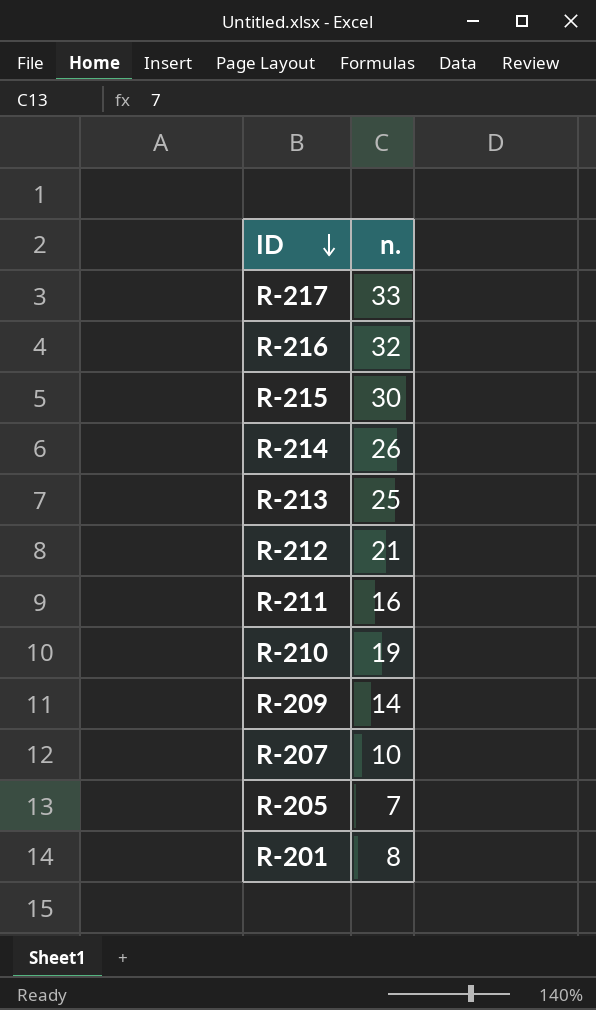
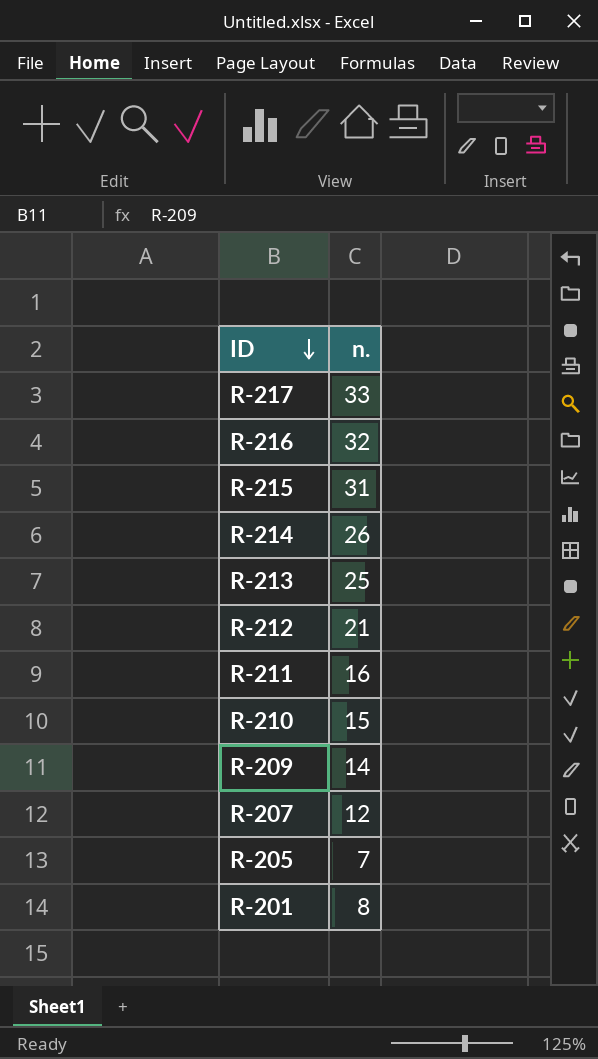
R-215 | n.: 30 -> 31
R-210 | n.: 19 -> 15
R-207 | n.: 10 -> 12

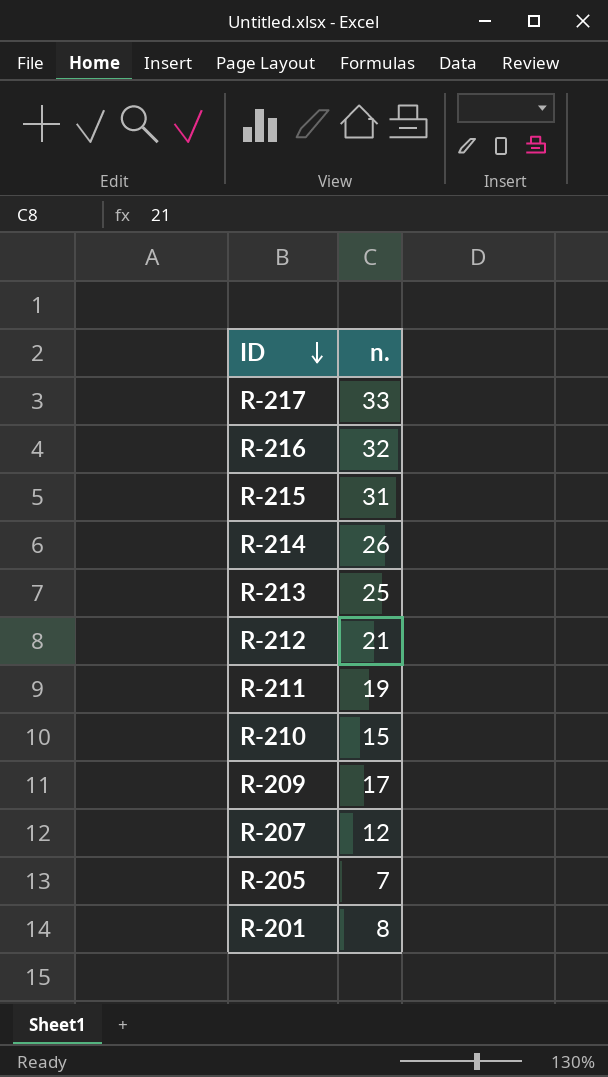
R-211 | n.: 16 -> 19
R-209 | n.: 14 -> 17

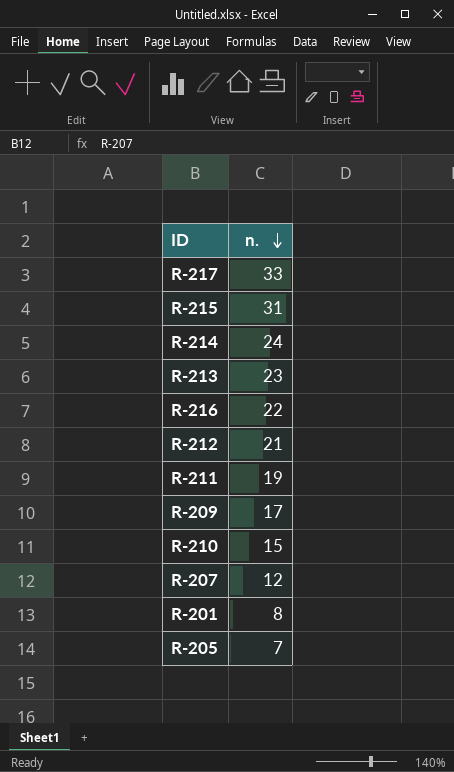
row order: ID descending -> n. descending
R-214 | n.: 26 -> 24
R-213 | n.: 25 -> 23
R-216 | n.: 32 -> 22

